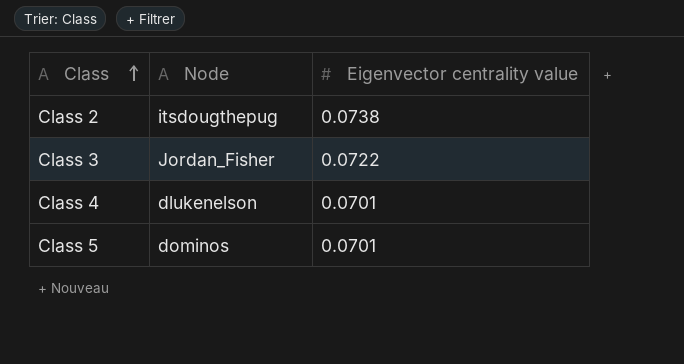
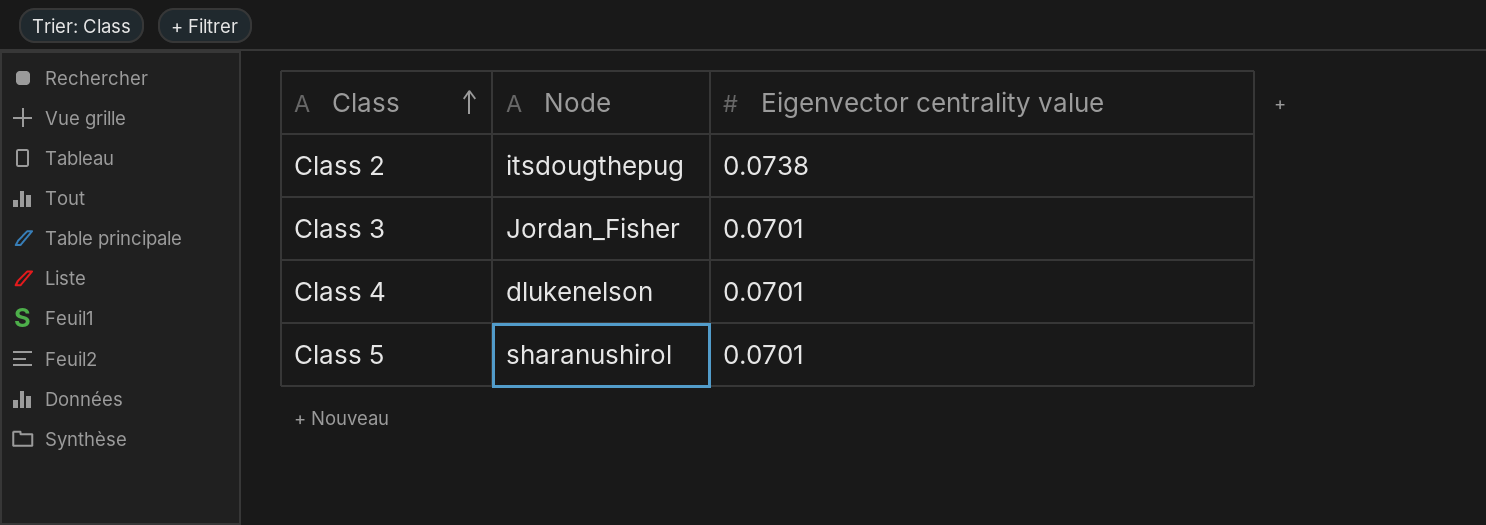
Class 3 | Eigenvector centrality value: 0.0722 -> 0.0701
Class 5 | Node: dominos -> sharanushirol

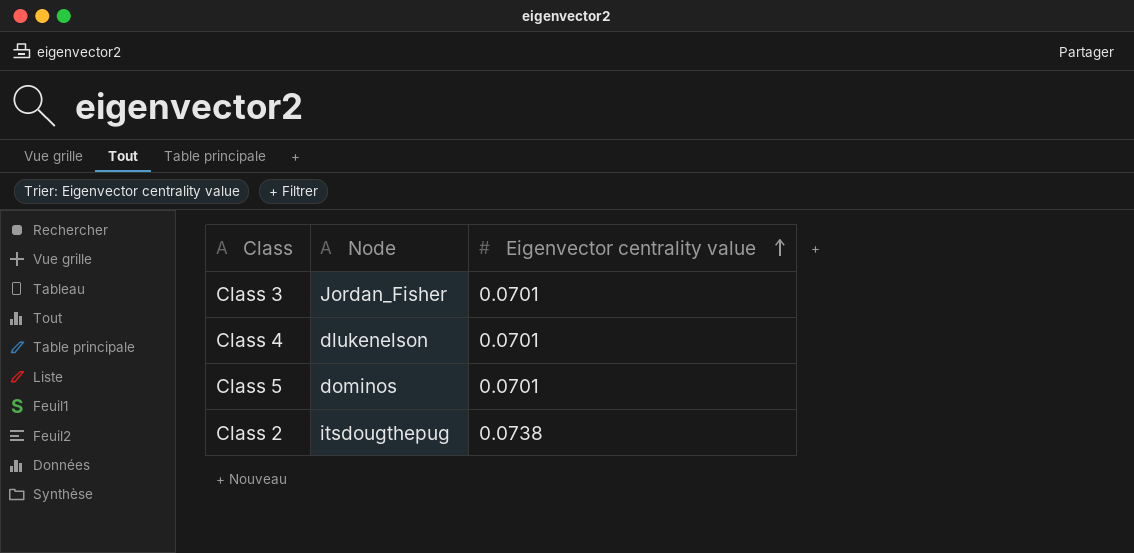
row order: Class ascending -> Eigenvector centrality value ascending
Class 5 | Node: sharanushirol -> dominos

